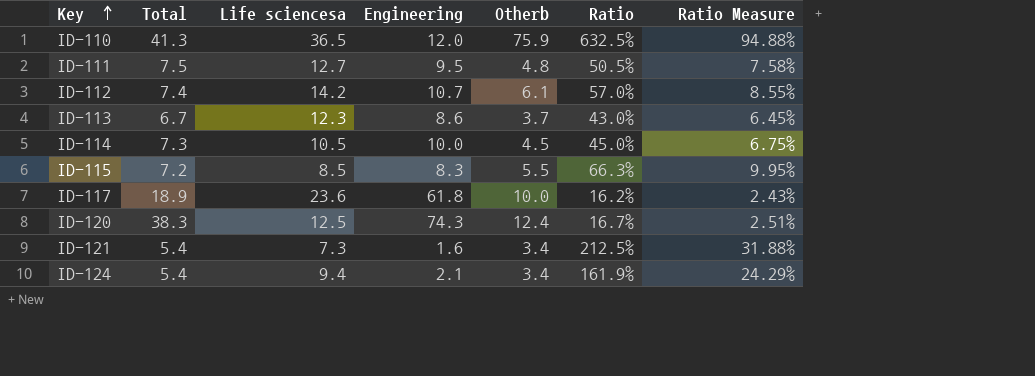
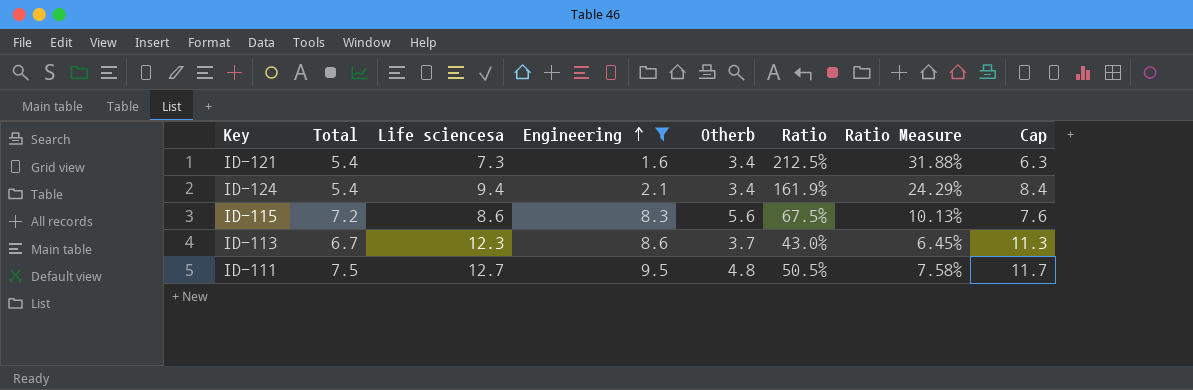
filter: none -> Engineering <= 9.5
row order: Key ascending -> Engineering ascending
column Cap | formula: none -> [Life sciencesa] - 1
ID-115 | Life sciencesa: 8.5 -> 8.6
ID-115 | Otherb: 5.5 -> 5.6
ID-115 | Ratio: 66.3% -> 67.5%
ID-115 | Ratio Measure: 9.95% -> 10.13%

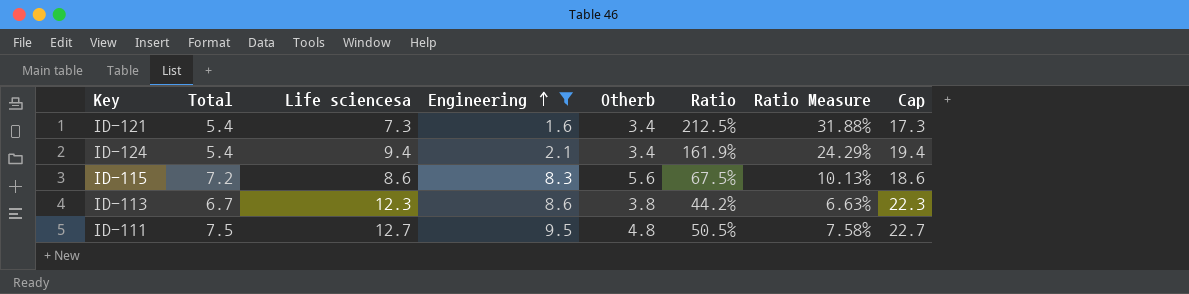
column Cap | formula: [Life sciencesa] - 1 -> [Life sciencesa] + 10
ID-113 | Otherb: 3.7 -> 3.8
ID-113 | Ratio: 43.0% -> 44.2%
ID-113 | Ratio Measure: 6.45% -> 6.63%

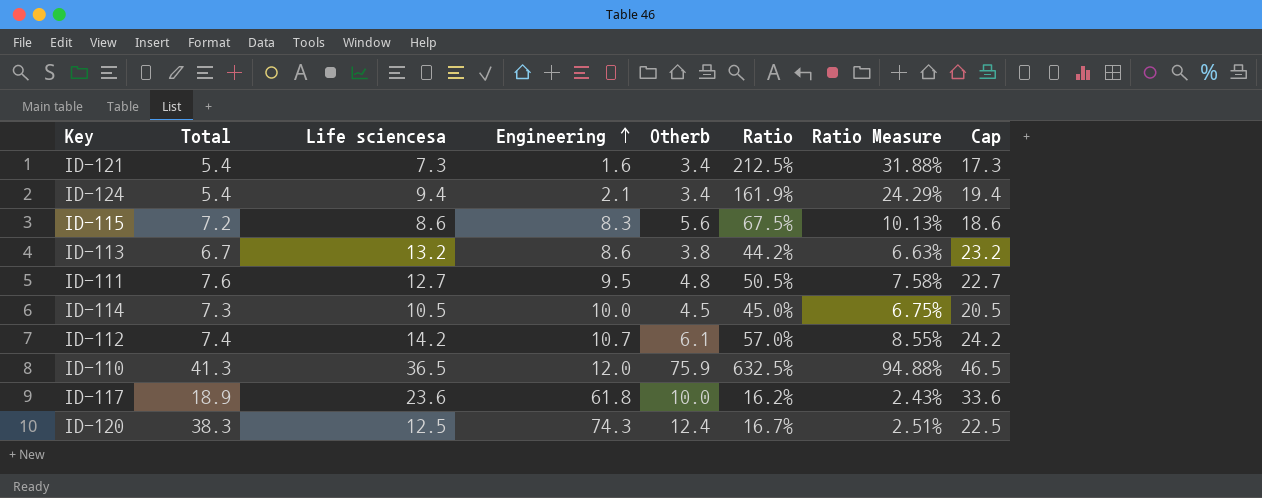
filter: Engineering <= 9.5 -> none
ID-113 | Life sciencesa: 12.3 -> 13.2
ID-113 | Cap: 22.3 -> 23.2
ID-111 | Total: 7.5 -> 7.6

